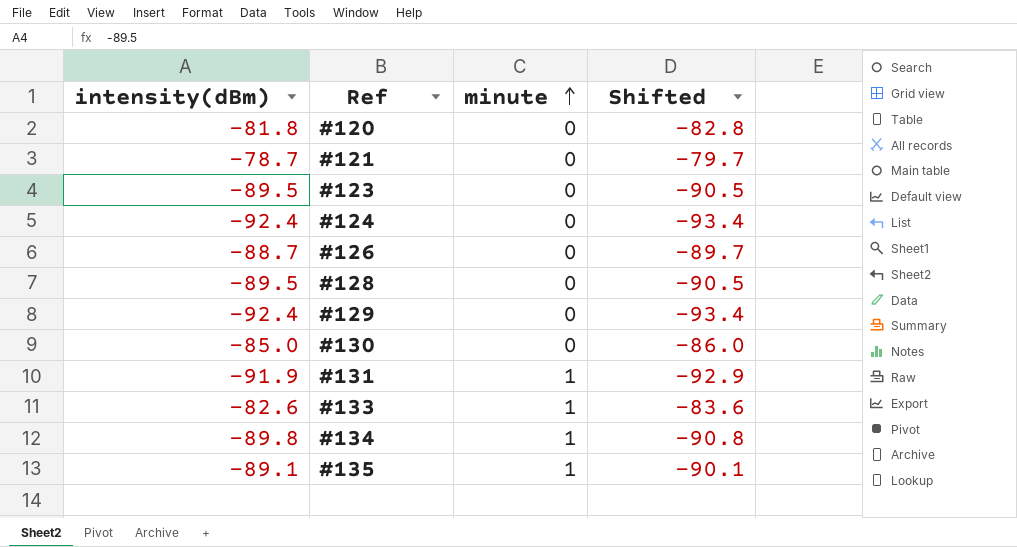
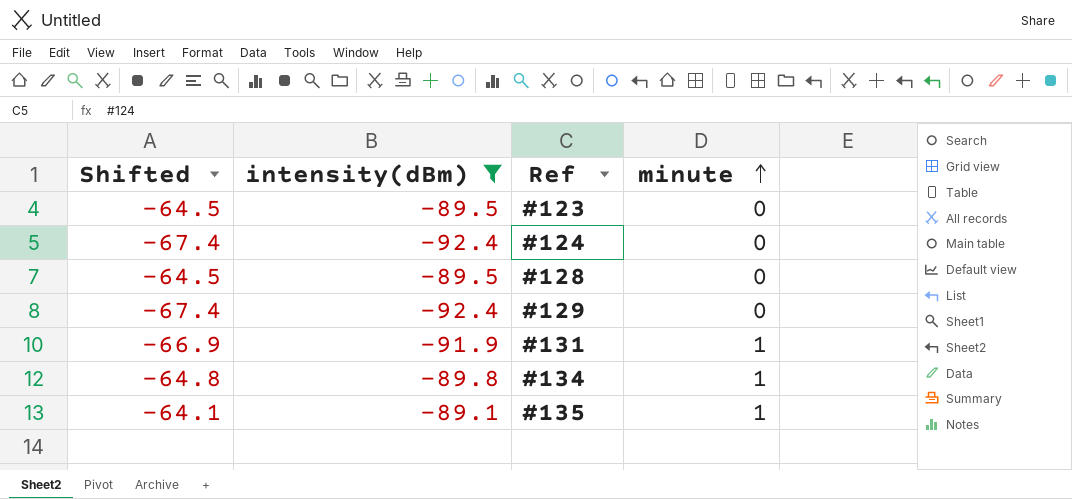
filter: none -> intensity(dBm) <= -89.1
column Shifted | formula: [intensity(dBm)] - 1 -> [intensity(dBm)] + 25
column Shifted | position: 4 -> 1

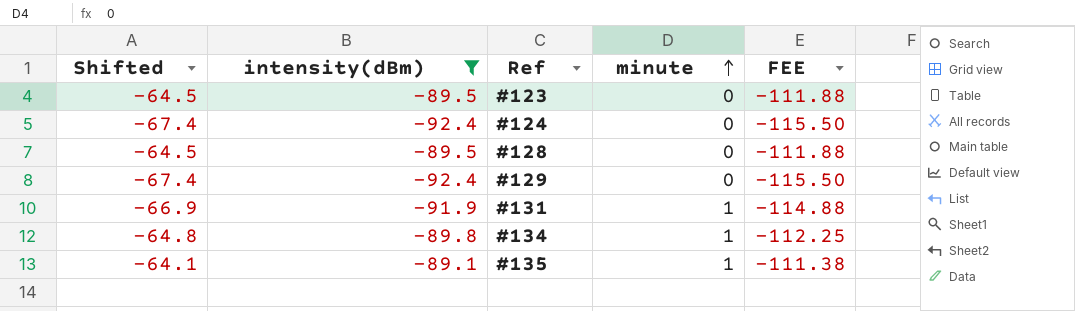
column FEE | formula: none -> [intensity(dBm)] * 1.25

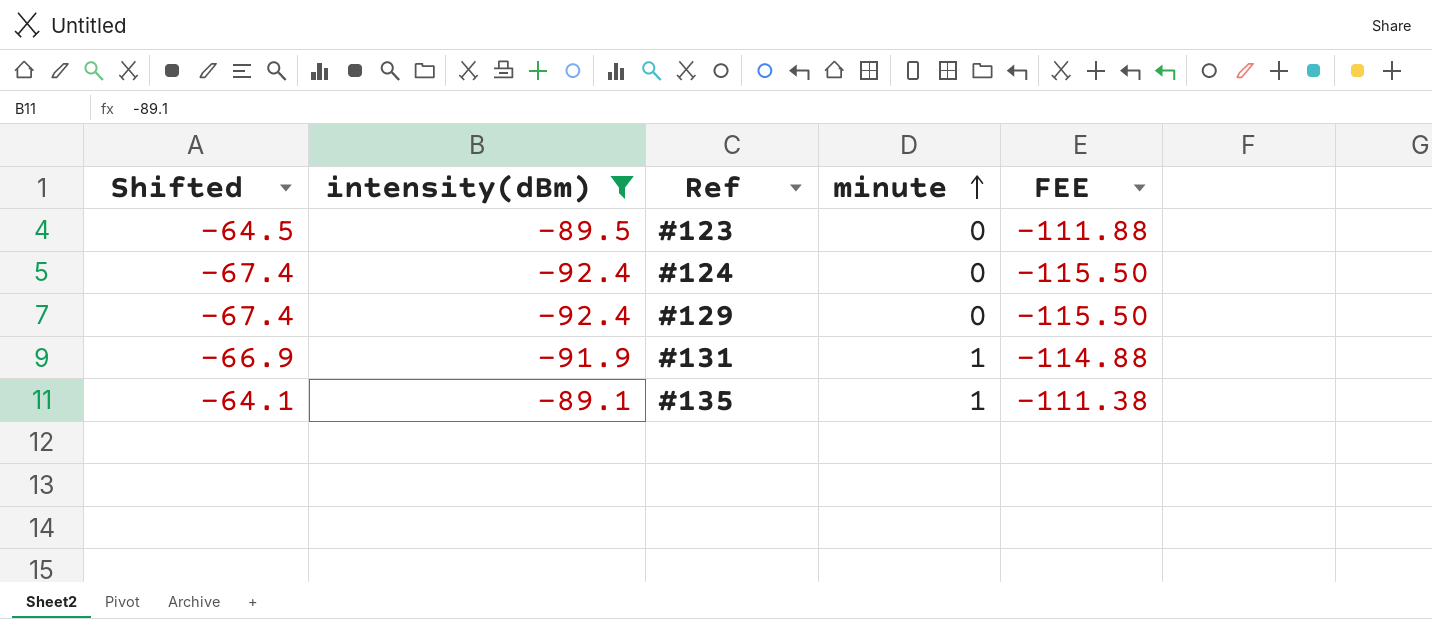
row #128: -64.5 | -89.5 | 0 | -111.88 -> none
row #134: -64.8 | -89.8 | 1 | -112.25 -> none

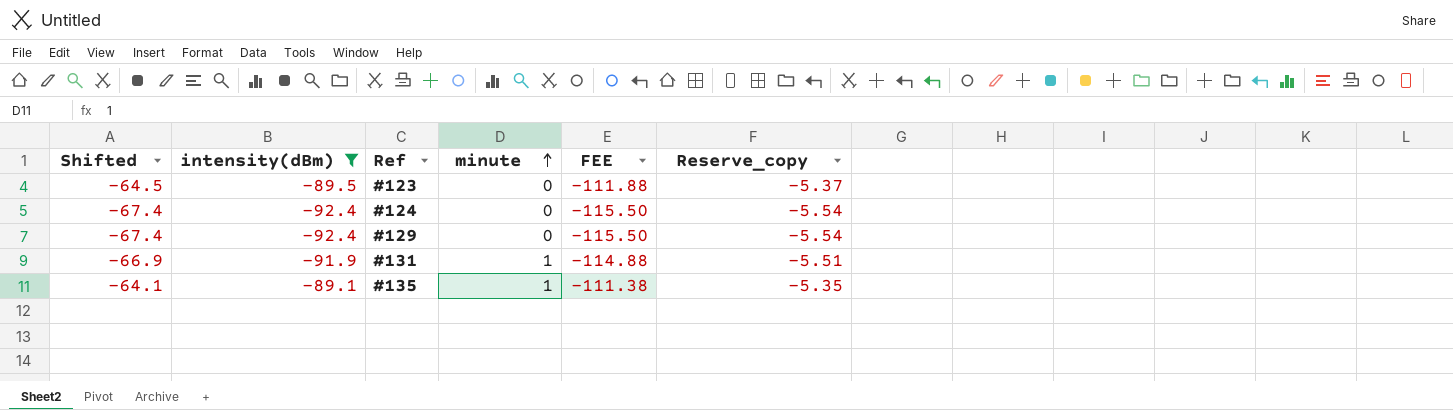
column Reserve_copy | formula: none -> [intensity(dBm)] * 0.06

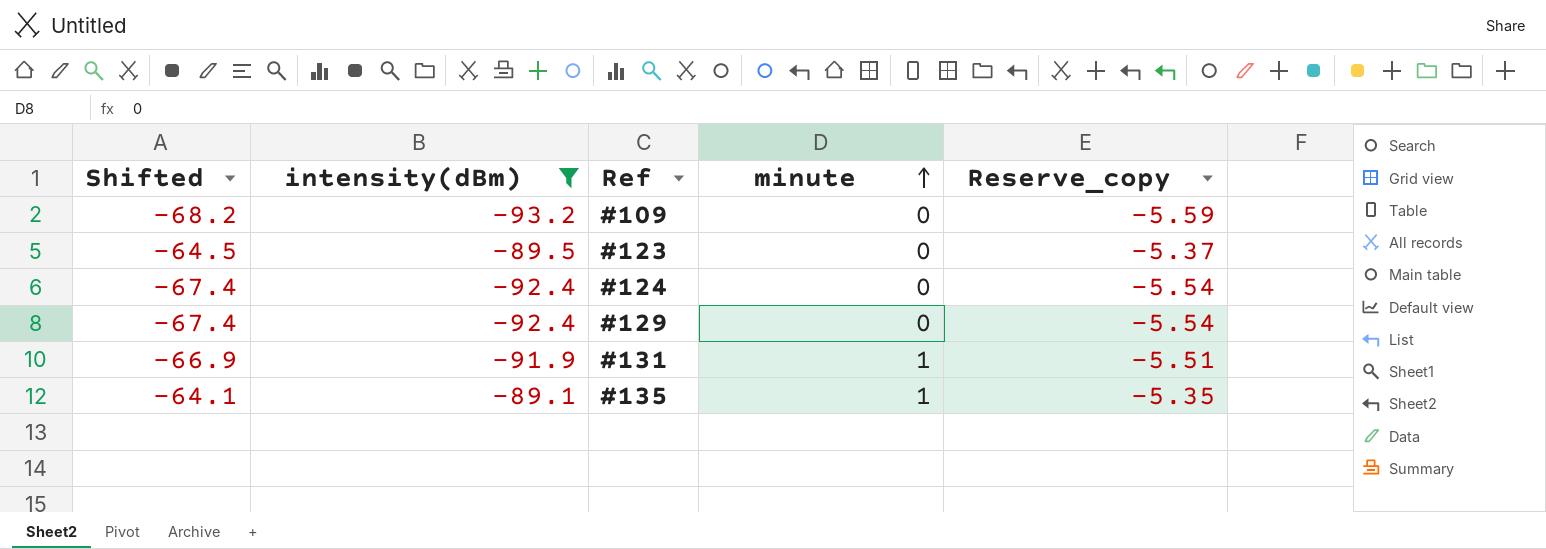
column FEE | formula: [intensity(dBm)] * 1.25 -> none
row #109: none -> -68.2 | -93.2 | 0 | -5.59

